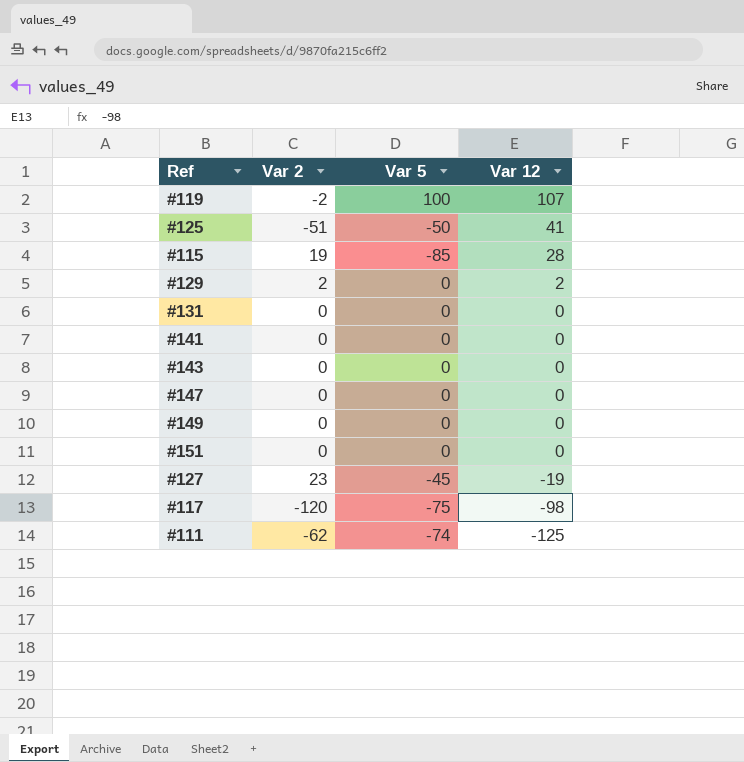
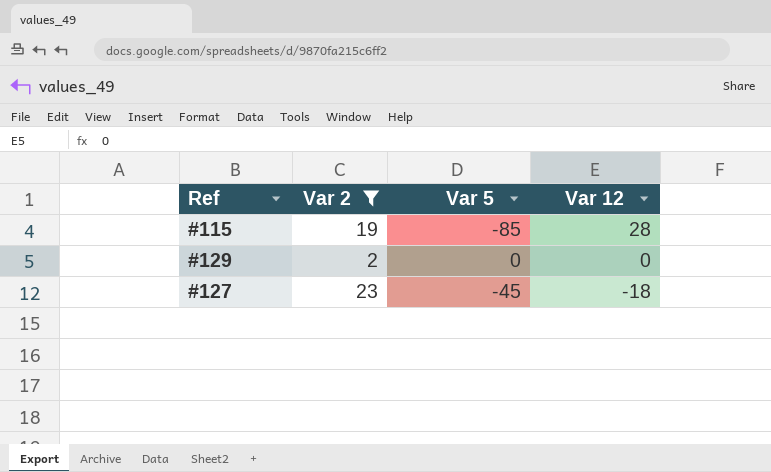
filter: none -> Var 2 >= 2
#129 | Var 12: 2 -> 0
#127 | Var 12: -19 -> -18

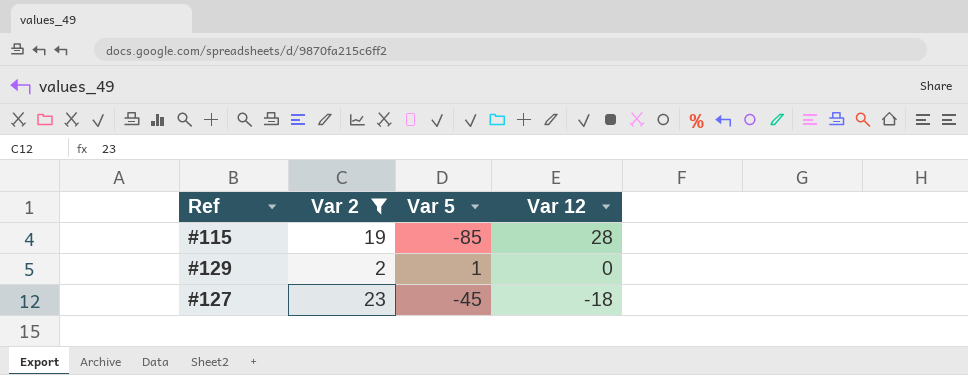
#129 | Var 5: 0 -> 1

